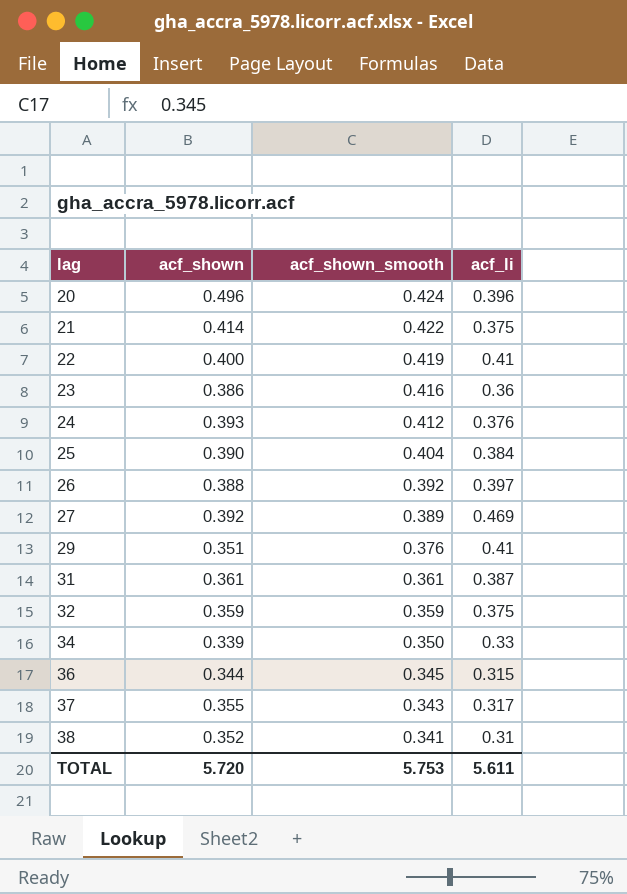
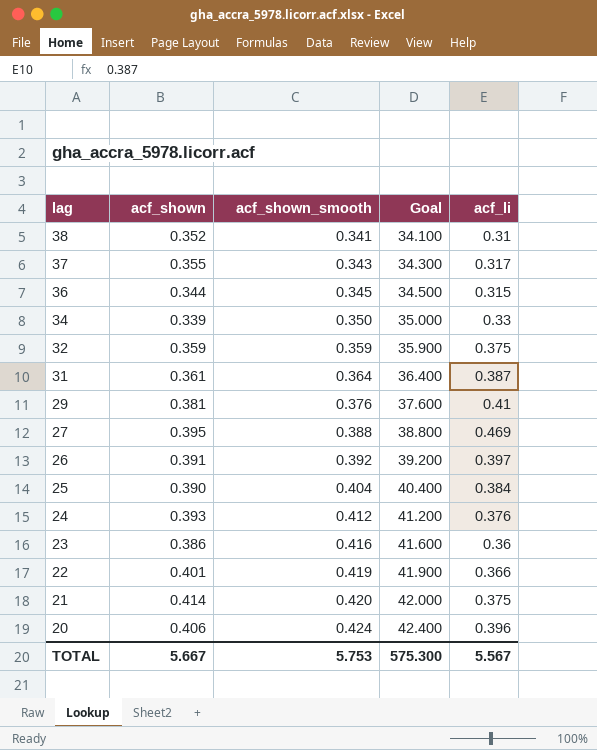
row order: lag ascending -> lag descending
column Goal | formula: none -> [acf_shown_smooth] * 100
31 | acf_shown_smooth: 0.361 -> 0.364
29 | acf_shown: 0.351 -> 0.381
27 | acf_shown: 0.392 -> 0.395
27 | acf_shown_smooth: 0.389 -> 0.388
26 | acf_shown: 0.388 -> 0.391
22 | acf_shown: 0.400 -> 0.401
22 | acf_li: 0.41 -> 0.366
21 | acf_shown_smooth: 0.422 -> 0.420
20 | acf_shown: 0.496 -> 0.406
TOTAL | acf_shown: 5.720 -> 5.667
TOTAL | acf_li: 5.611 -> 5.567

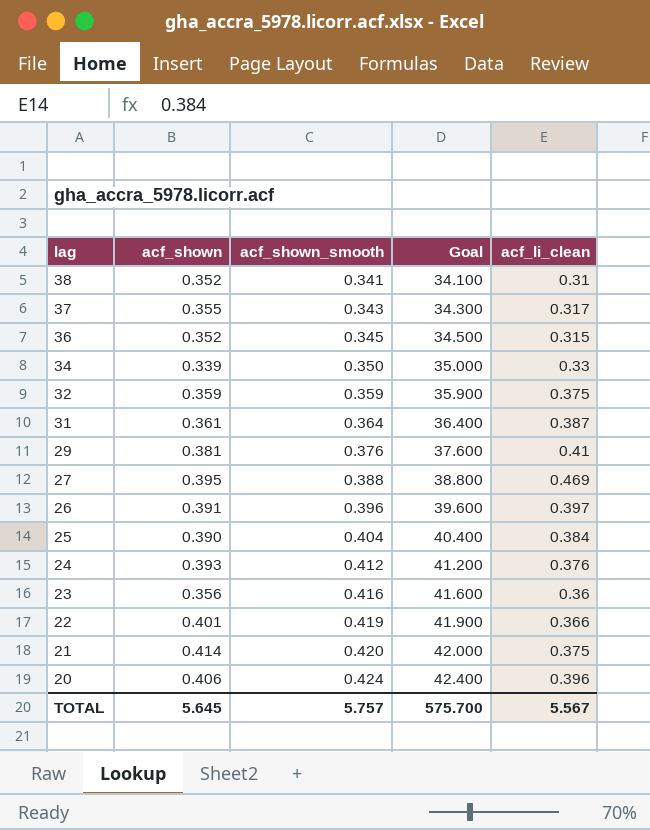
column name: acf_li -> acf_li_clean
36 | acf_shown: 0.344 -> 0.352
26 | acf_shown_smooth: 0.392 -> 0.396
26 | Goal: 39.200 -> 39.600
23 | acf_shown: 0.386 -> 0.356
TOTAL | acf_shown: 5.667 -> 5.645
TOTAL | acf_shown_smooth: 5.753 -> 5.757
TOTAL | Goal: 575.300 -> 575.700

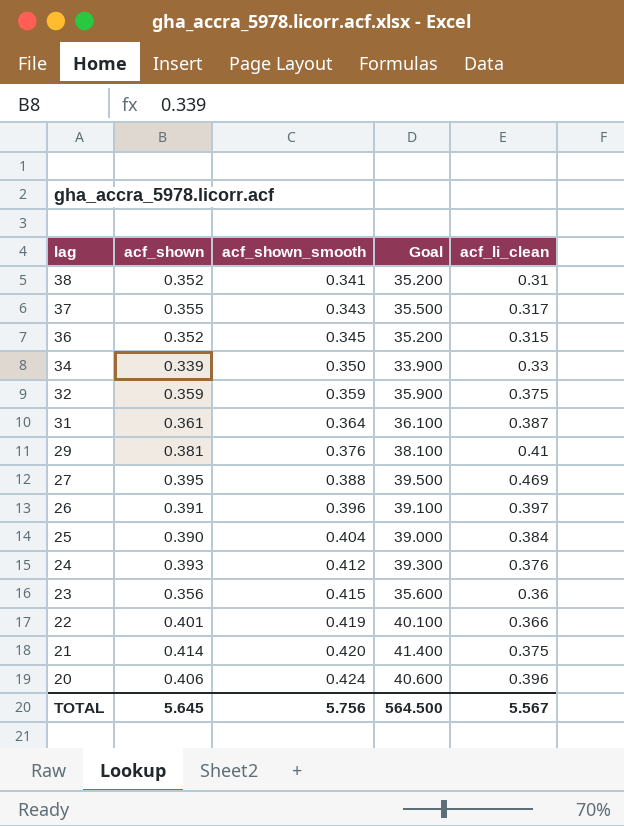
column Goal | formula: [acf_shown_smooth] * 100 -> [acf_shown] * 100
23 | acf_shown_smooth: 0.416 -> 0.415
TOTAL | acf_shown_smooth: 5.757 -> 5.756
TOTAL | Goal: 575.700 -> 564.500

